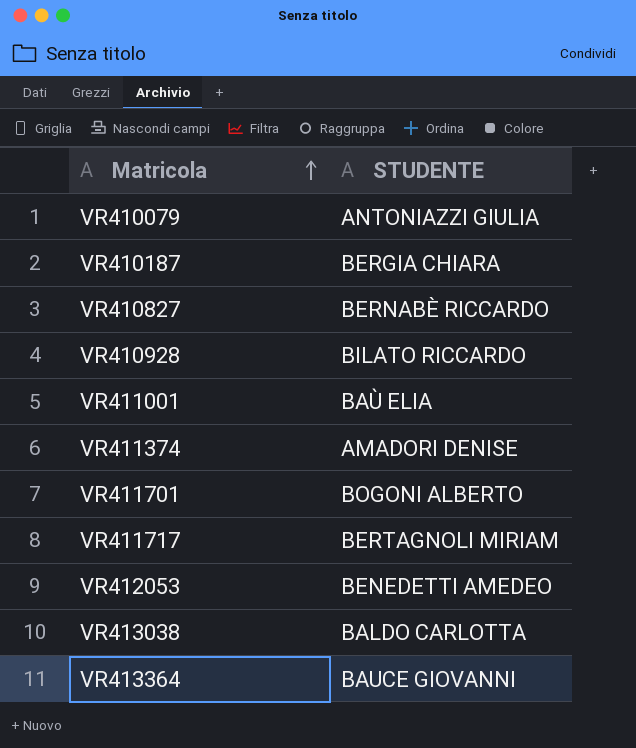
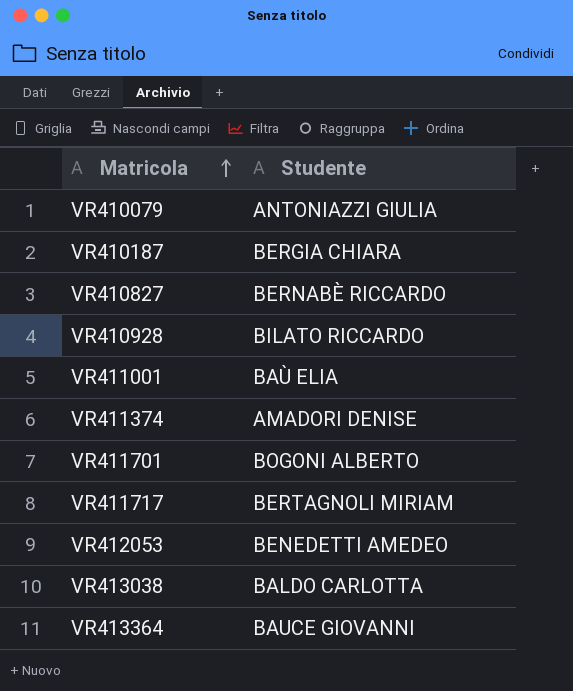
column name: STUDENTE -> Studente

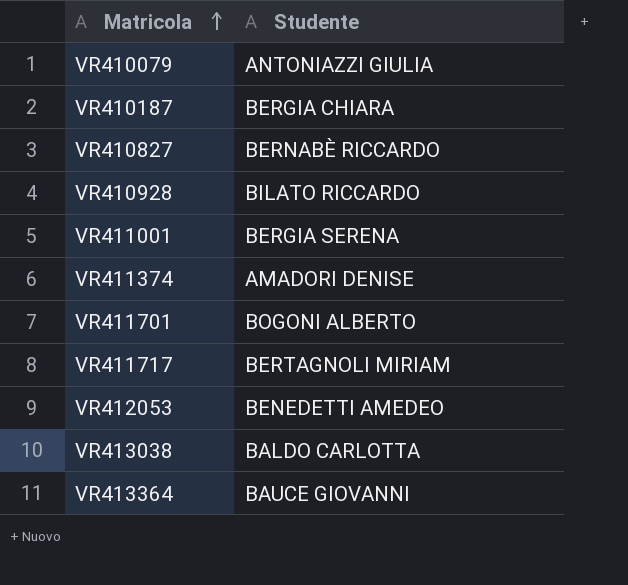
VR411001 | Studente: BAÙ ELIA -> BERGIA SERENA

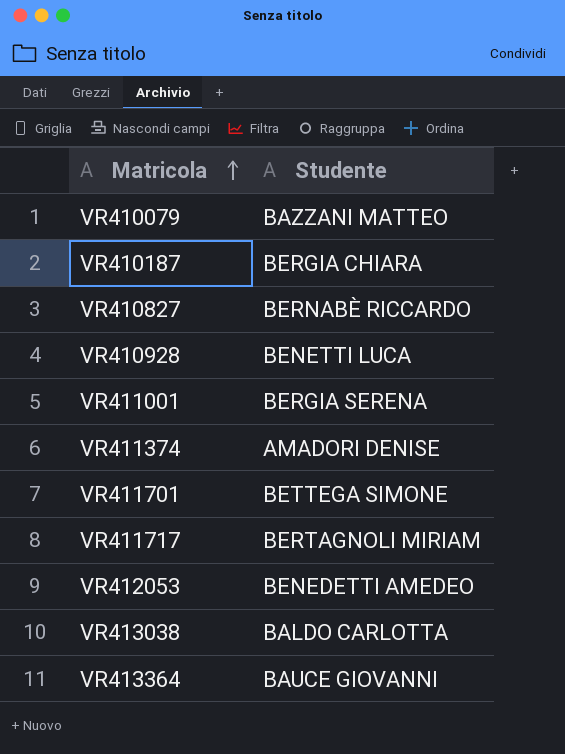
VR410079 | Studente: ANTONIAZZI GIULIA -> BAZZANI MATTEO
VR410928 | Studente: BILATO RICCARDO -> BENETTI LUCA
VR411701 | Studente: BOGONI ALBERTO -> BETTEGA SIMONE

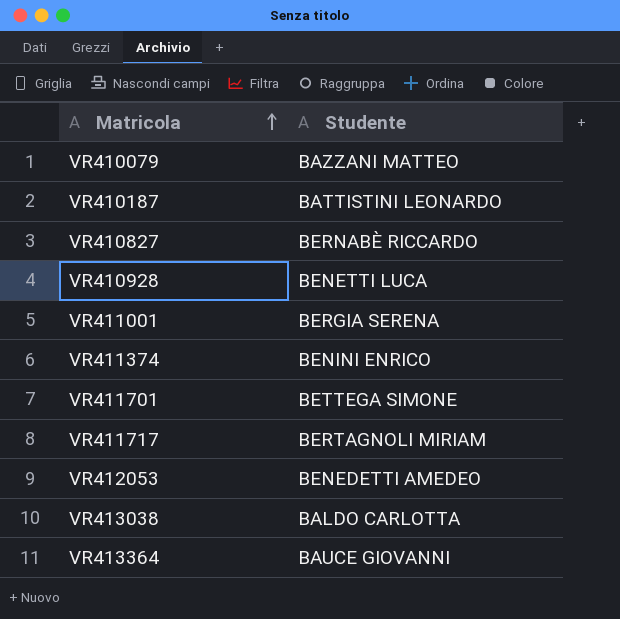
VR410187 | Studente: BERGIA CHIARA -> BATTISTINI LEONARDO
VR411374 | Studente: AMADORI DENISE -> BENINI ENRICO

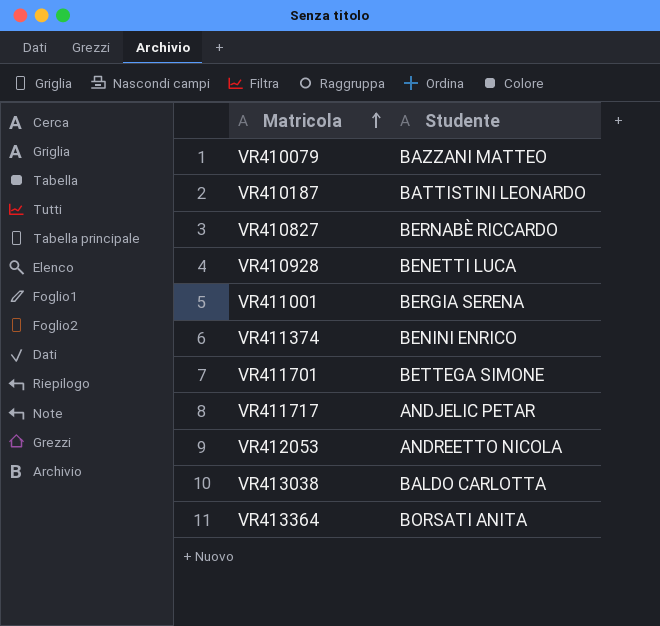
VR411717 | Studente: BERTAGNOLI MIRIAM -> ANDJELIC PETAR
VR412053 | Studente: BENEDETTI AMEDEO -> ANDREETTO NICOLA
VR413364 | Studente: BAUCE GIOVANNI -> BORSATI ANITA

